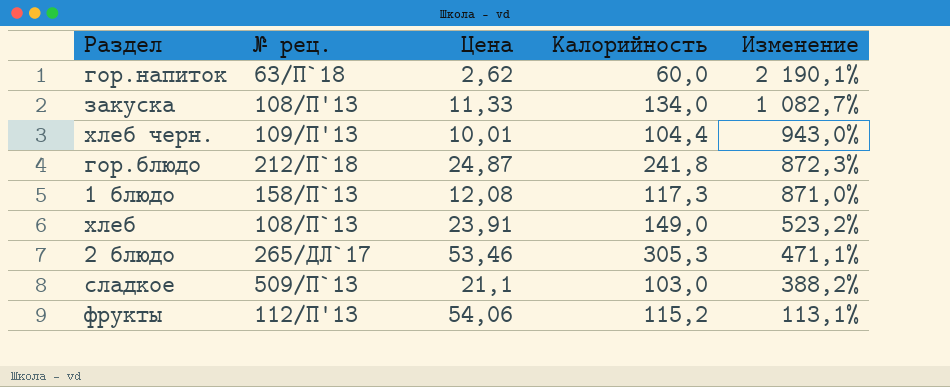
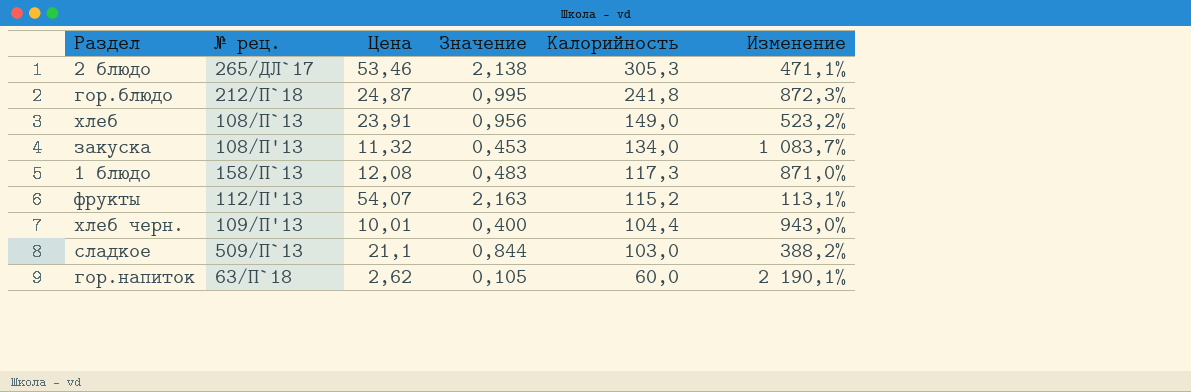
row order: Изменение descending -> Калорийность descending
column Значение | formula: none -> [Цена] * 0,04
закуска | Цена: 11,33 -> 11,32
закуска | Изменение: 1 082,7% -> 1 083,7%
фрукты | Цена: 54,06 -> 54,07

